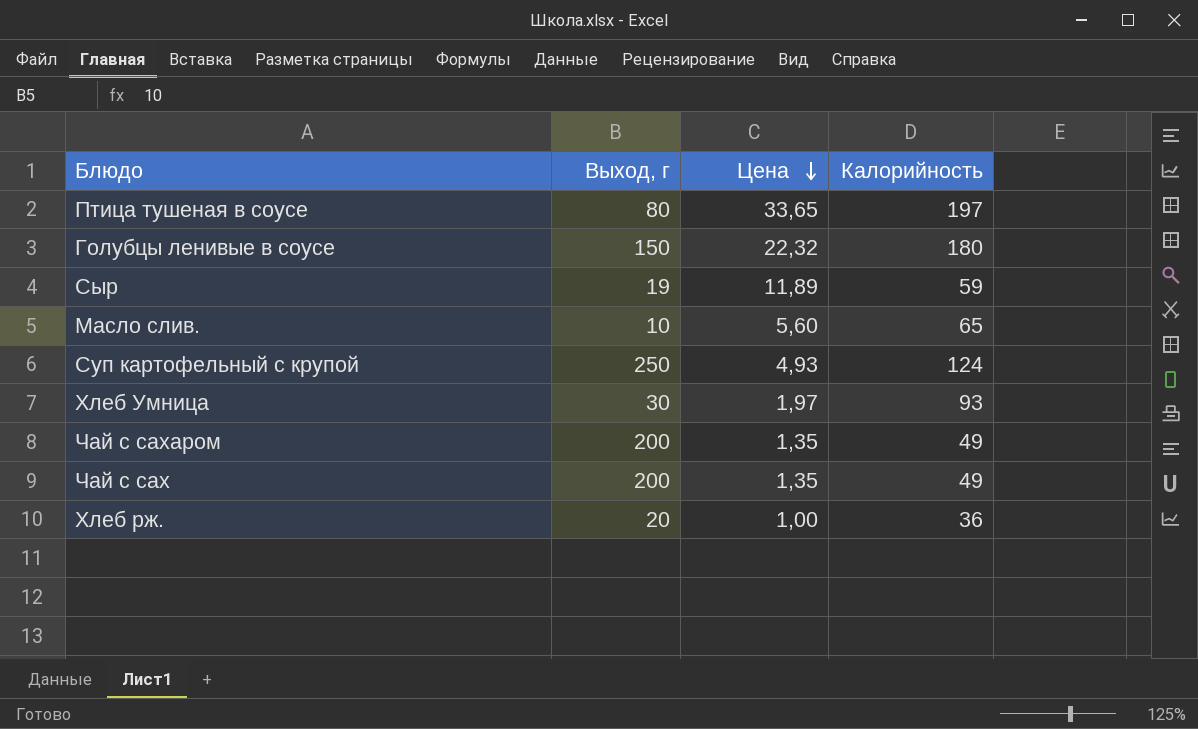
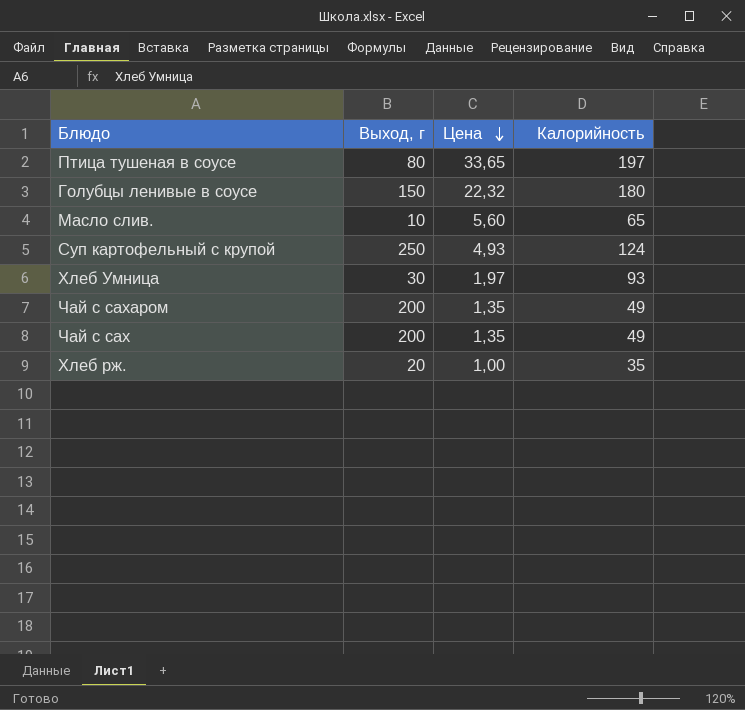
row Сыр: 19 | 11,89 | 59 -> none
Хлеб рж. | Калорийность: 36 -> 35

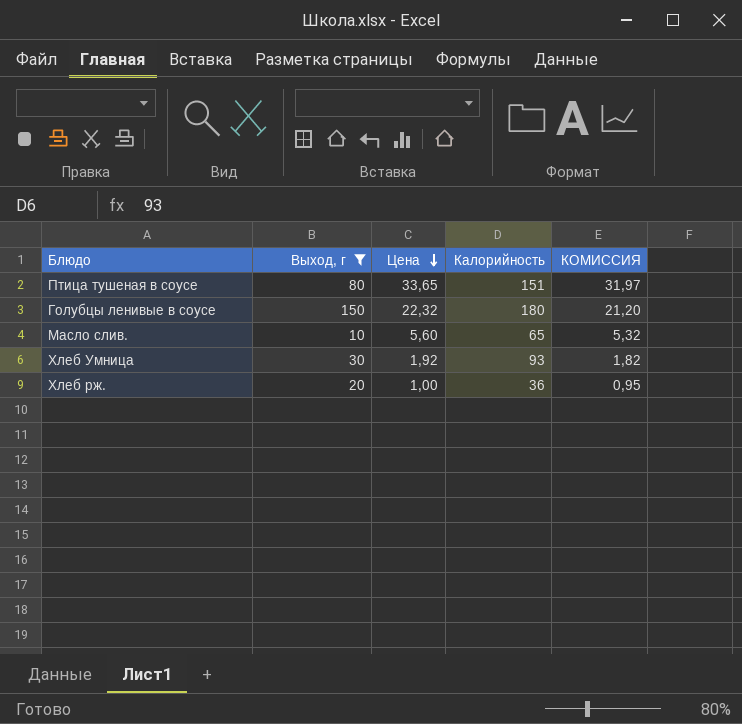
filter: none -> Выход, г <= 150
column КОМИССИЯ | formula: none -> [Цена] * 0,95
Птица тушеная в соусе | Калорийность: 197 -> 151
Хлеб Умница | Цена: 1,97 -> 1,92
Хлеб рж. | Калорийность: 35 -> 36

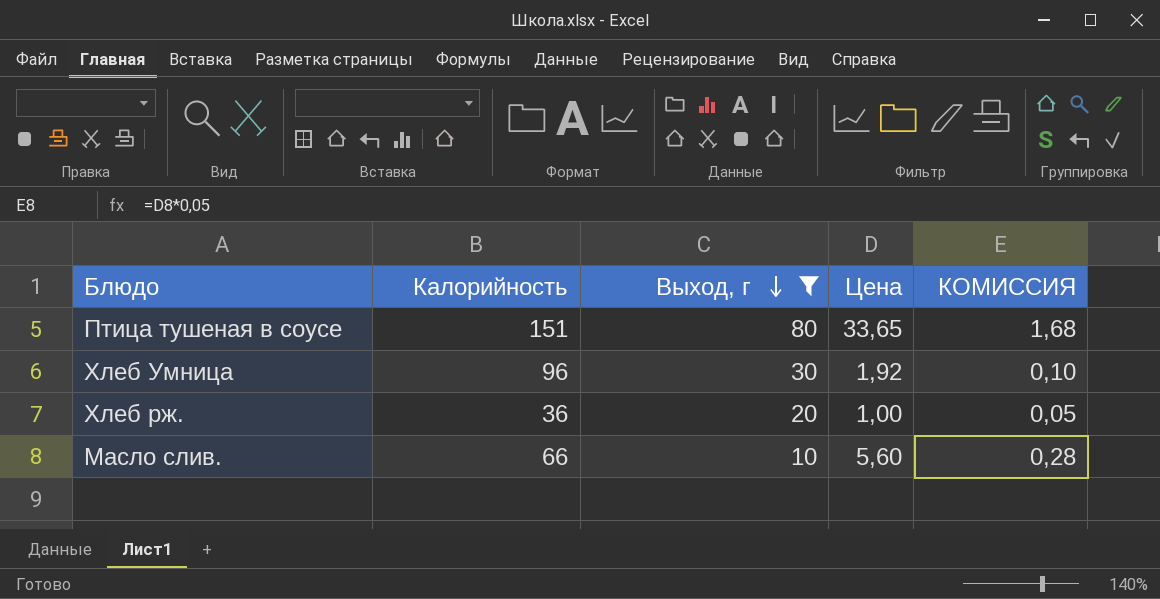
row order: Цена descending -> Выход, г descending
column Калорийность | position: 4 -> 2
column КОМИССИЯ | formula: [Цена] * 0,95 -> [Цена] * 0,05
row Голубцы ленивые в соусе: 150 | 22,32 | 180 | 21,20 -> none
Хлеб Умница | Калорийность: 93 -> 96
Масло слив. | Калорийность: 65 -> 66

